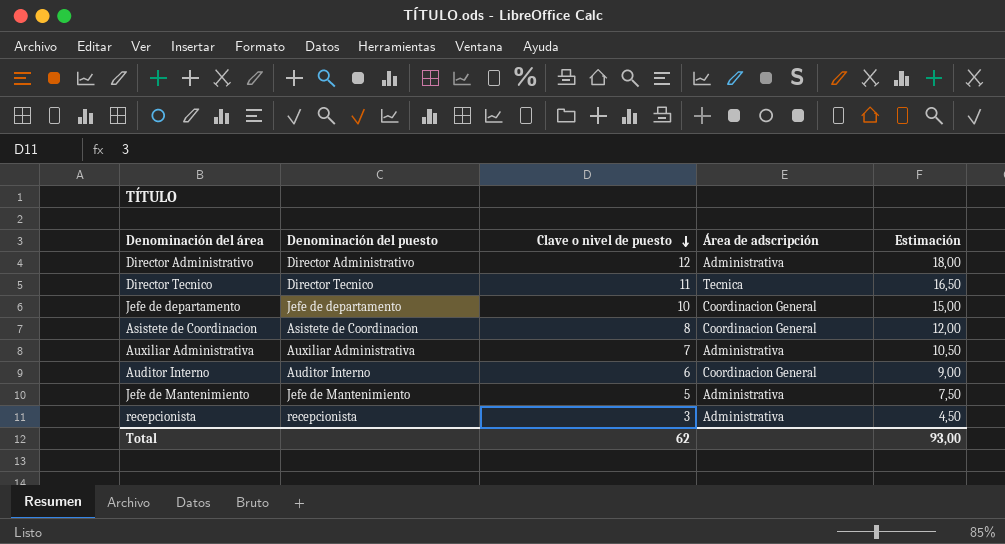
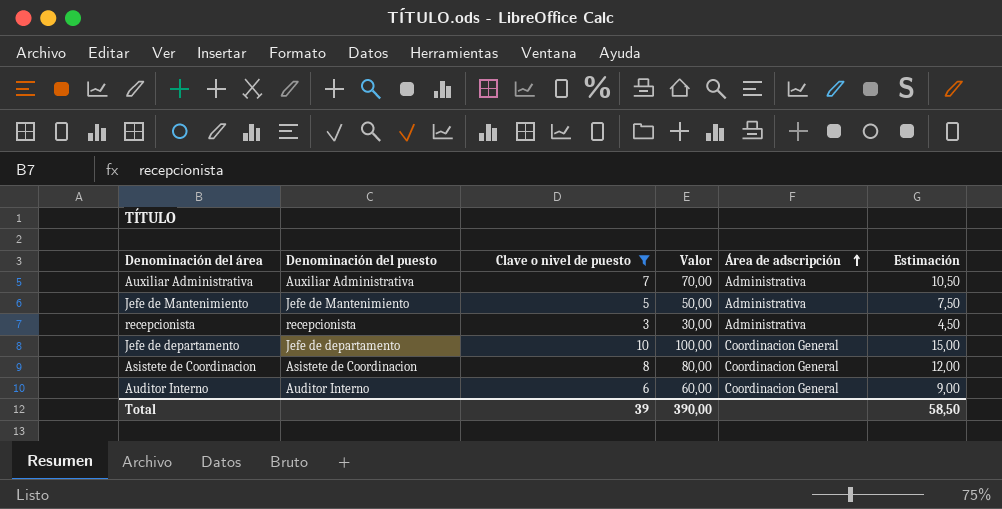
filter: none -> Clave o nivel de puesto <= 10
row order: Clave o nivel de puesto descending -> Área de adscripción ascending
column Valor | formula: none -> [Clave o nivel de puesto] * 10
Total | Clave o nivel de puesto: 62 -> 39
Total | Estimación: 93,00 -> 58,50

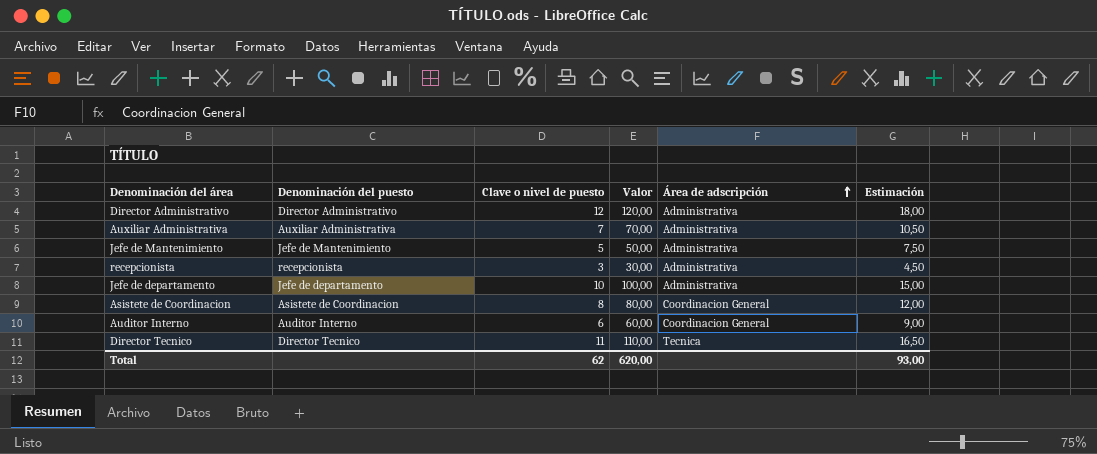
filter: Clave o nivel de puesto <= 10 -> none
Jefe de departamento | Área de adscripción: Coordinacion General -> Administrativa
Total | Clave o nivel de puesto: 39 -> 62
Total | Valor: 390,00 -> 620,00
Total | Estimación: 58,50 -> 93,00

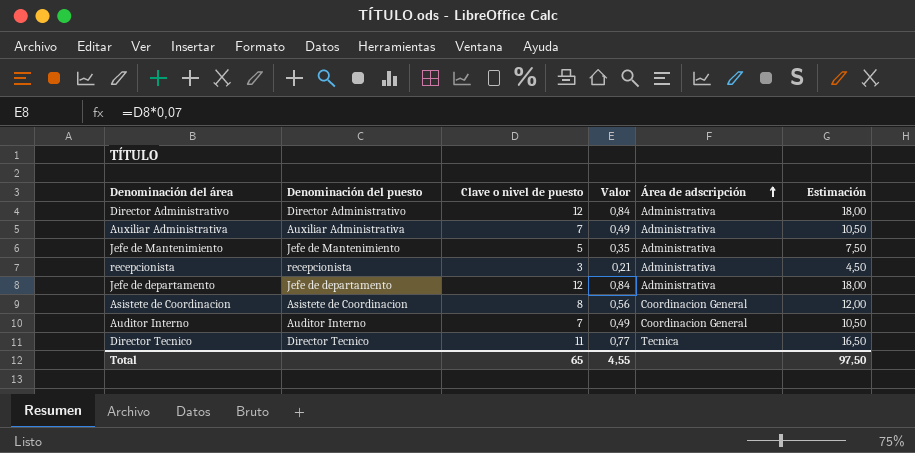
column Valor | formula: [Clave o nivel de puesto] * 10 -> [Clave o nivel de puesto] * 0,07
Jefe de departamento | Clave o nivel de puesto: 10 -> 12
Jefe de departamento | Estimación: 15,00 -> 18,00
Auditor Interno | Clave o nivel de puesto: 6 -> 7
Auditor Interno | Estimación: 9,00 -> 10,50
Total | Clave o nivel de puesto: 62 -> 65
Total | Valor: 620,00 -> 4,55
Total | Estimación: 93,00 -> 97,50

